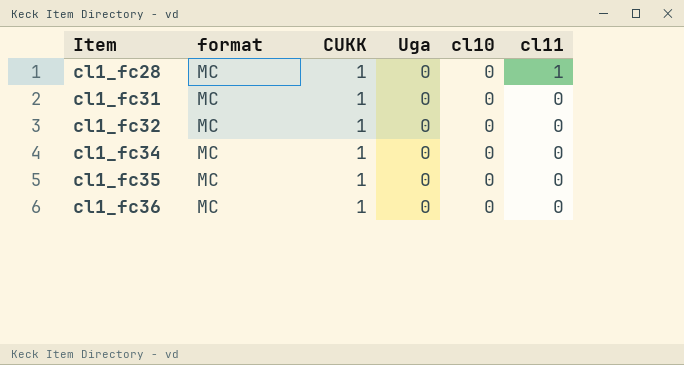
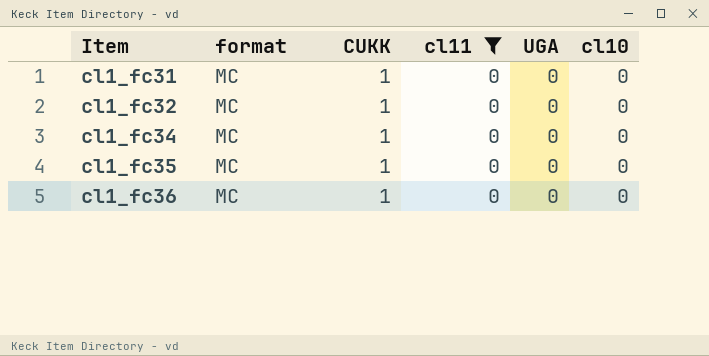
filter: none -> cl11 = 0
column cl11 | position: 6 -> 4
column name: Uga -> UGA

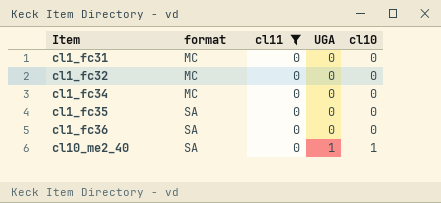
column CUKK | position: 3 -> none
cl1_fc35 | format: MC -> SA
cl1_fc36 | format: MC -> SA
row cl10_me2_40: none -> SA | 0 | 1 | 1

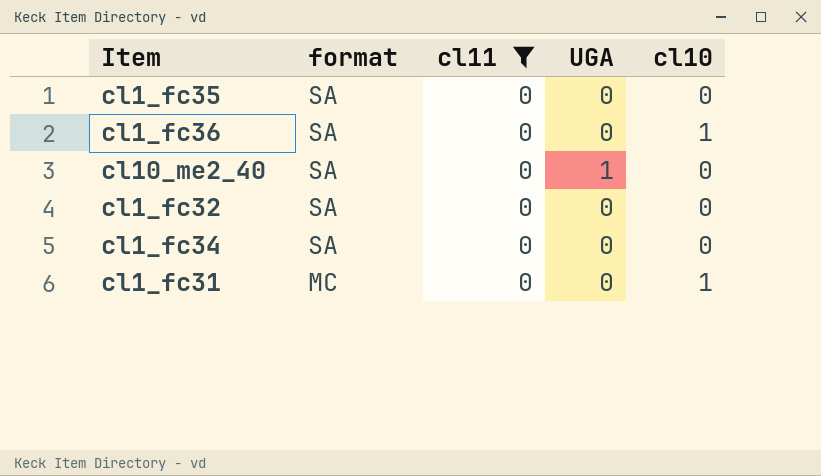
row order: Item ascending -> format descending
cl1_fc36 | cl10: 0 -> 1
cl10_me2_40 | cl10: 1 -> 0
cl1_fc32 | format: MC -> SA
cl1_fc34 | format: MC -> SA
cl1_fc31 | cl10: 0 -> 1

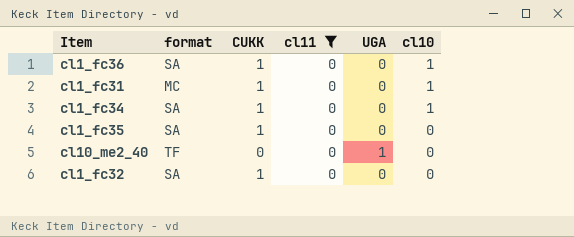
row order: format descending -> cl10 descending
column CUKK | position: none -> 3
cl1_fc34 | cl10: 0 -> 1
cl10_me2_40 | format: SA -> TF

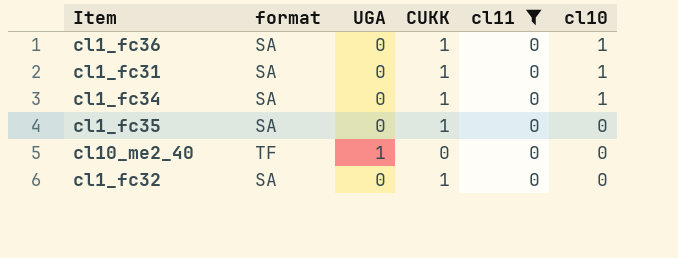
column UGA | position: 5 -> 3
cl1_fc31 | format: MC -> SA

